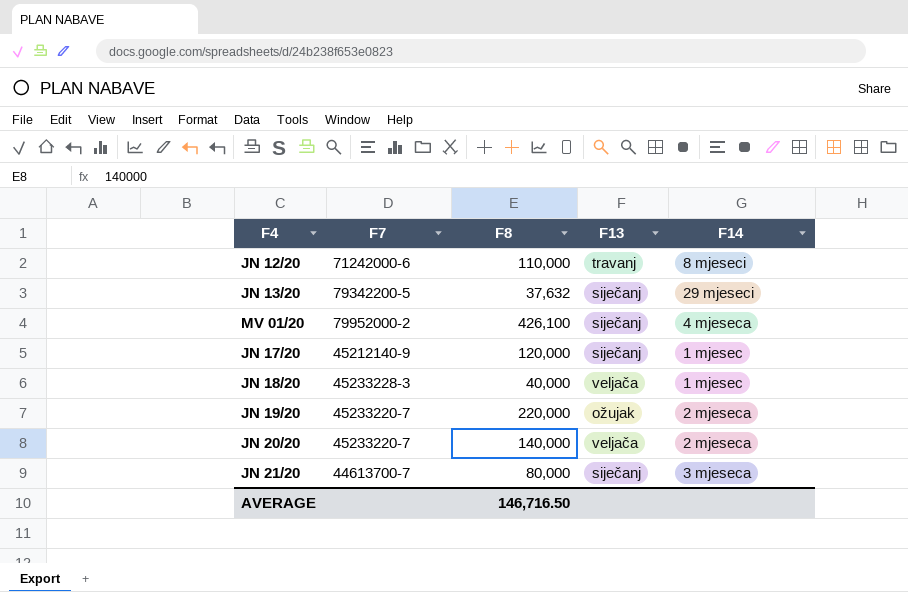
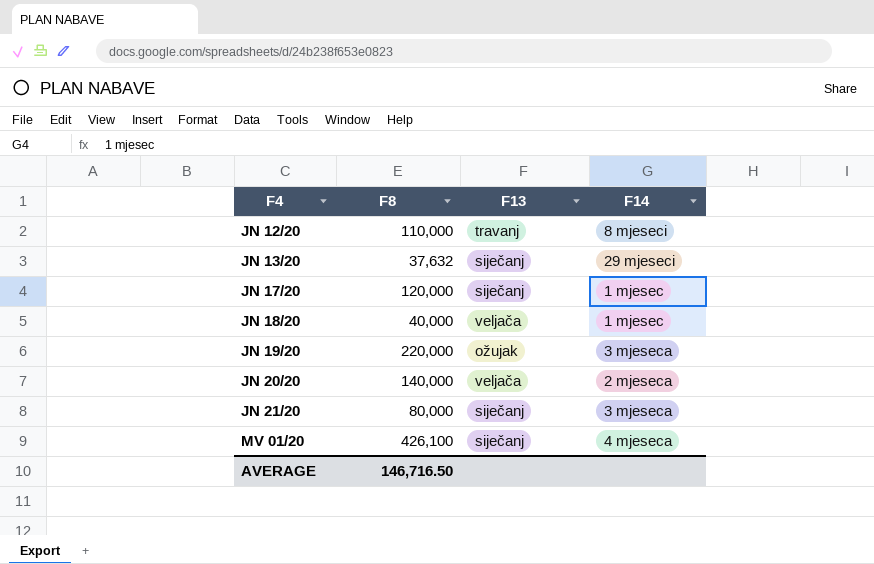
row order: none -> F4 ascending
column F7 | position: 2 -> none
JN 19/20 | F14: 2 mjeseca -> 3 mjeseca

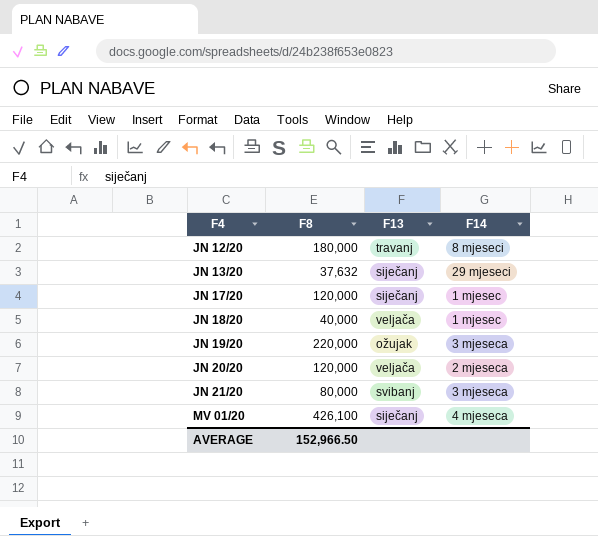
JN 12/20 | F8: 110,000 -> 180,000
JN 20/20 | F8: 140,000 -> 120,000
JN 21/20 | F13: siječanj -> svibanj
AVERAGE | F8: 146,716.50 -> 152,966.50

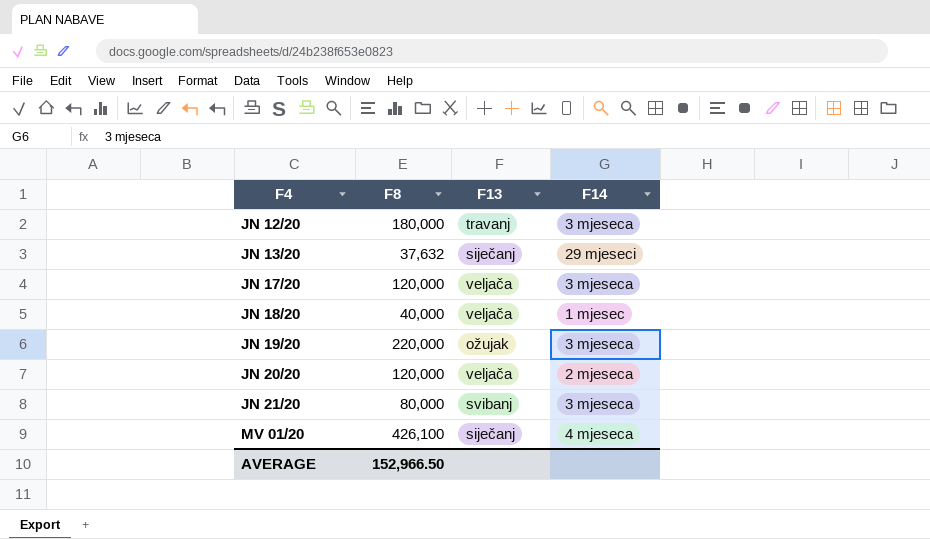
JN 12/20 | F14: 8 mjeseci -> 3 mjeseca
JN 17/20 | F13: siječanj -> veljača
JN 17/20 | F14: 1 mjesec -> 3 mjeseca

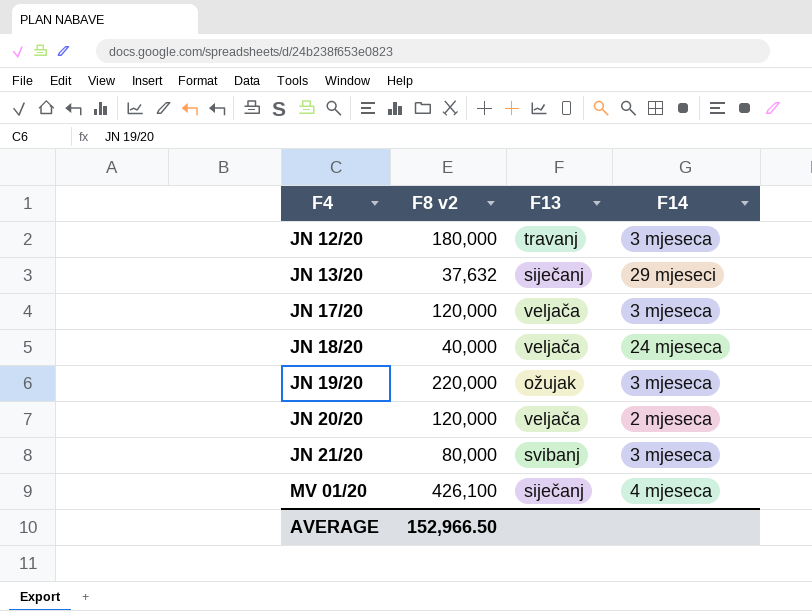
column name: F8 -> F8 v2
JN 18/20 | F14: 1 mjesec -> 24 mjeseca

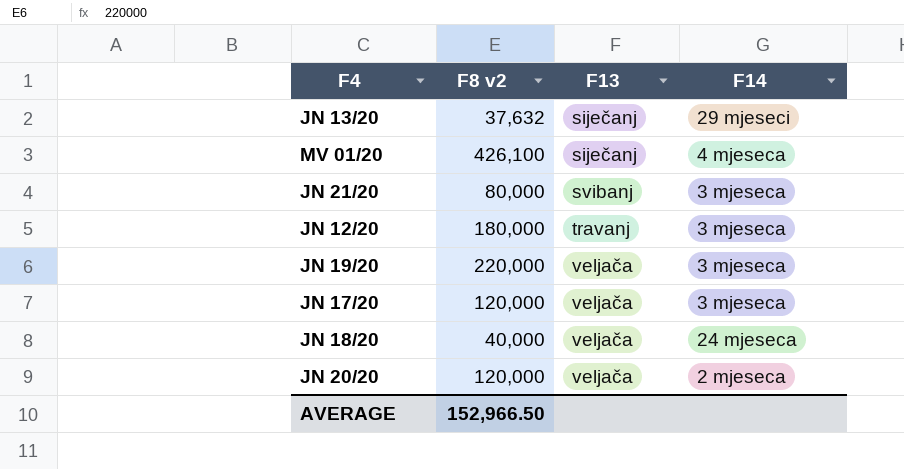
row order: F4 ascending -> F13 ascending
JN 19/20 | F13: ožujak -> veljača

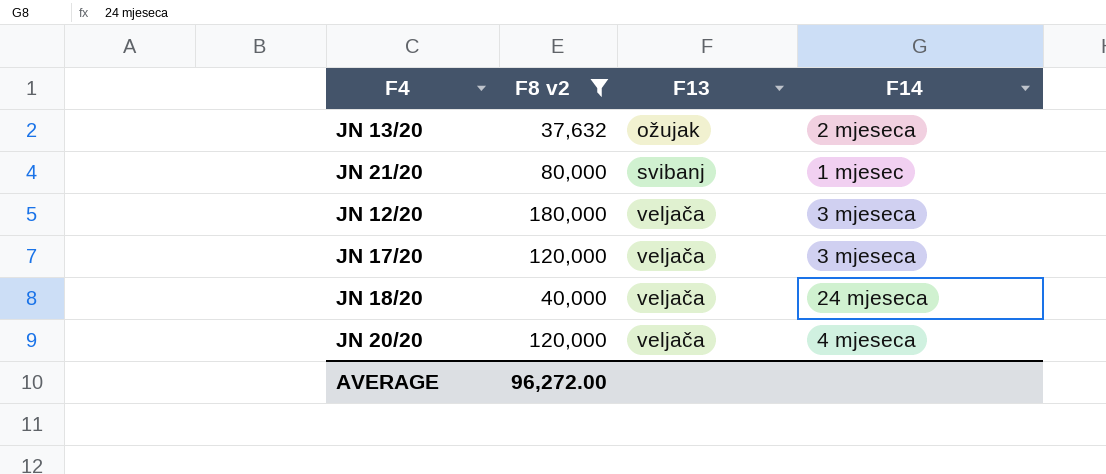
filter: none -> F8 v2 <= 180,000
JN 13/20 | F13: siječanj -> ožujak
JN 13/20 | F14: 29 mjeseci -> 2 mjeseca
JN 21/20 | F14: 3 mjeseca -> 1 mjesec
JN 12/20 | F13: travanj -> veljača
JN 20/20 | F14: 2 mjeseca -> 4 mjeseca
AVERAGE | F8 v2: 152,966.50 -> 96,272.00

